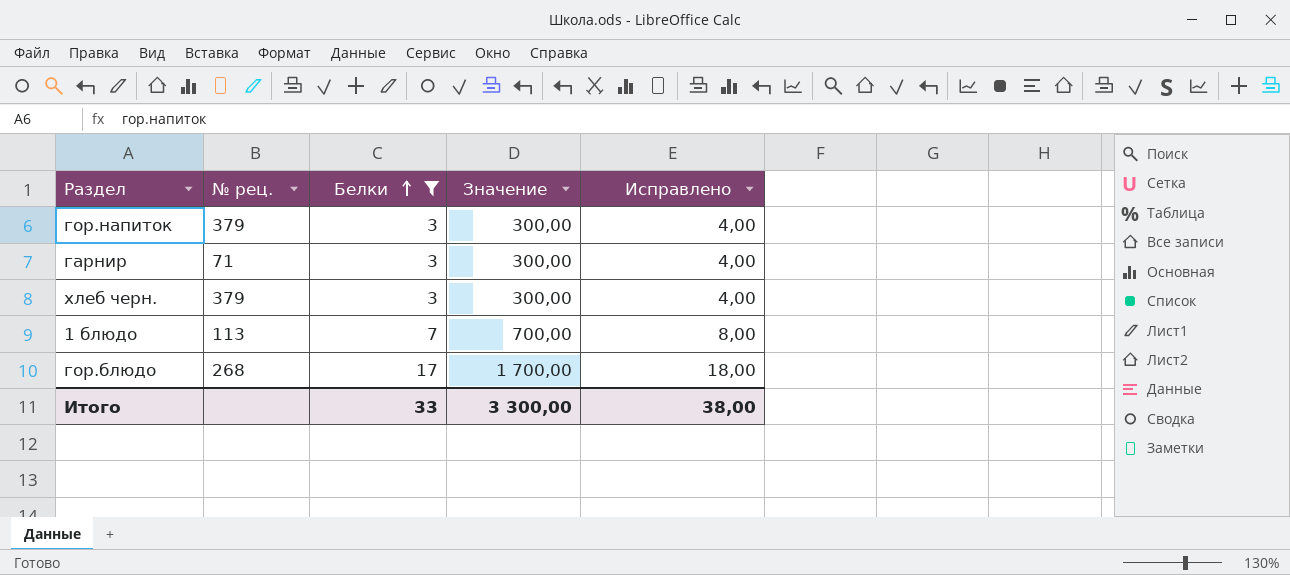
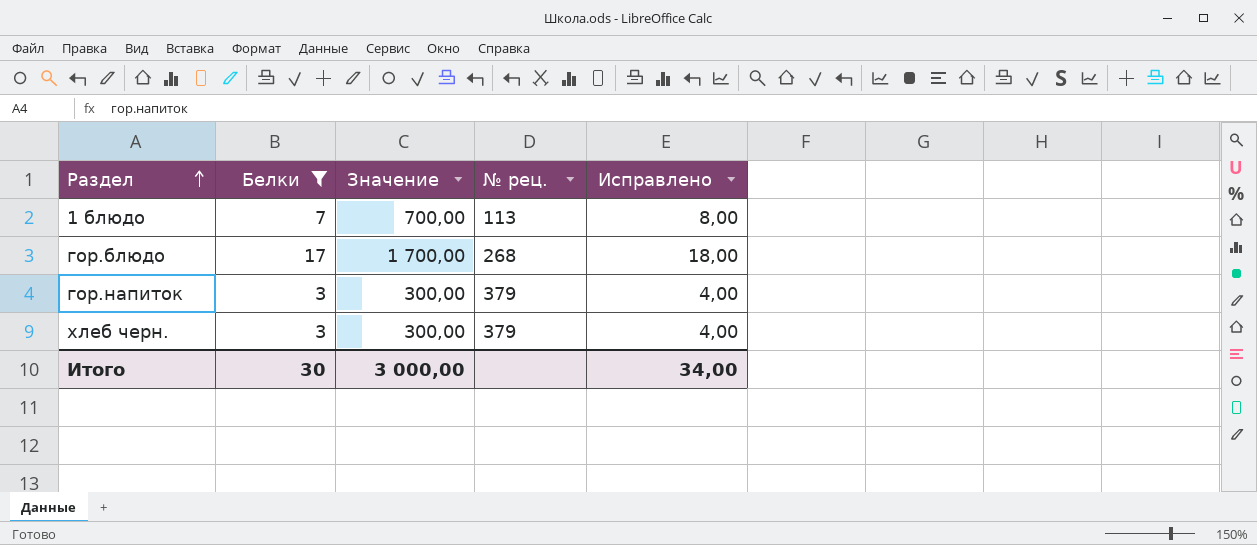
row order: Белки ascending -> Раздел ascending
column № рец. | position: 2 -> 4
row гарнир: 71 | 3 | 300,00 | 4,00 -> none
Итого | Белки: 33 -> 30
Итого | Значение: 3 300,00 -> 3 000,00
Итого | Исправлено: 38,00 -> 34,00

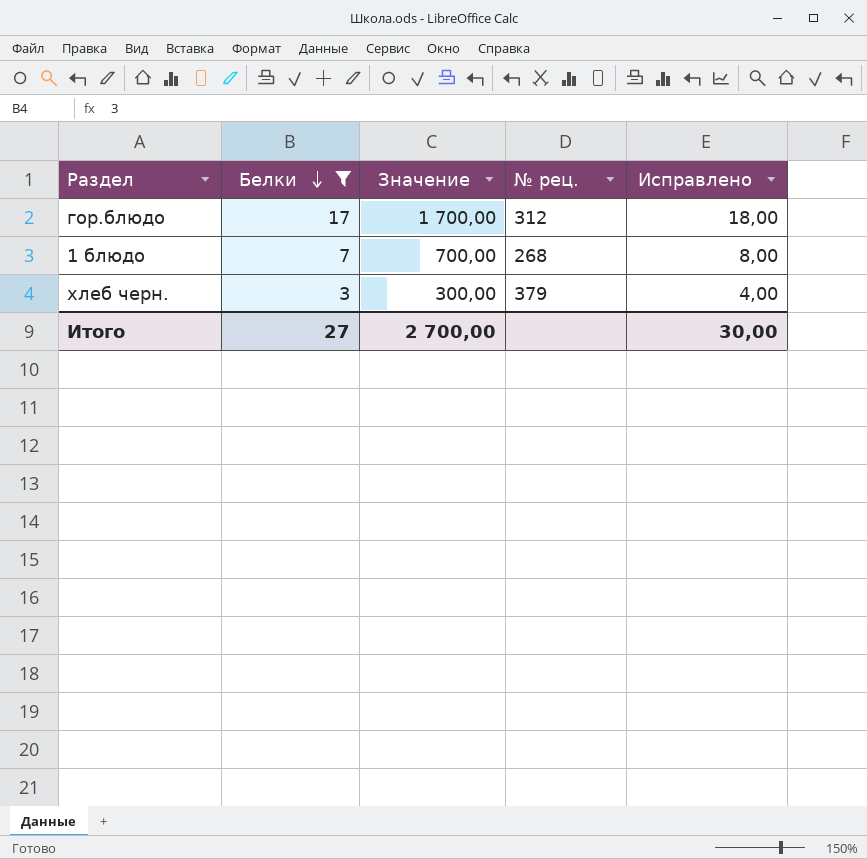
row order: Раздел ascending -> Белки descending
row гор.напиток: 3 | 300,00 | 379 | 4,00 -> none
гор.блюдо | № рец.: 268 -> 312
1 блюдо | № рец.: 113 -> 268
Итого | Белки: 30 -> 27
Итого | Значение: 3 000,00 -> 2 700,00
Итого | Исправлено: 34,00 -> 30,00

